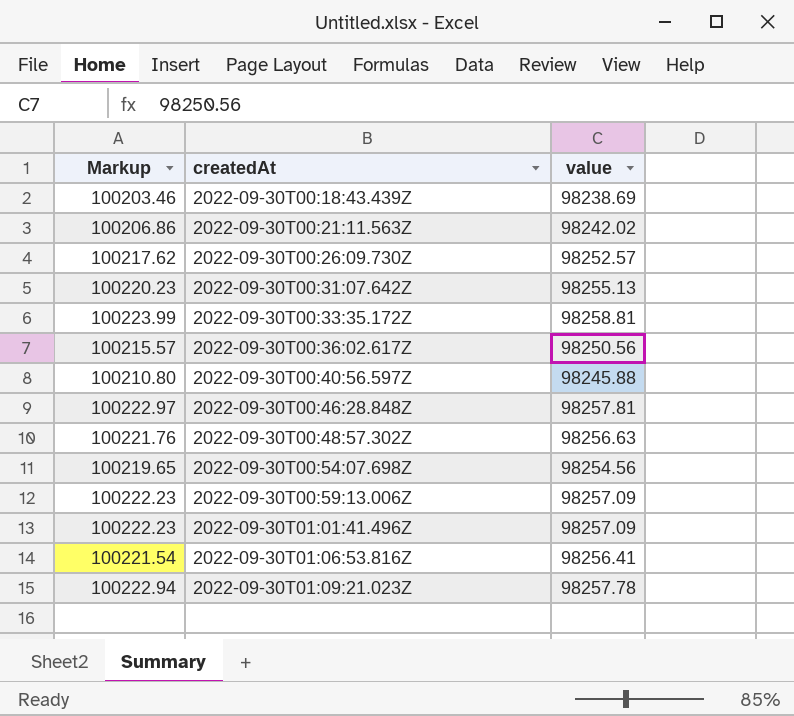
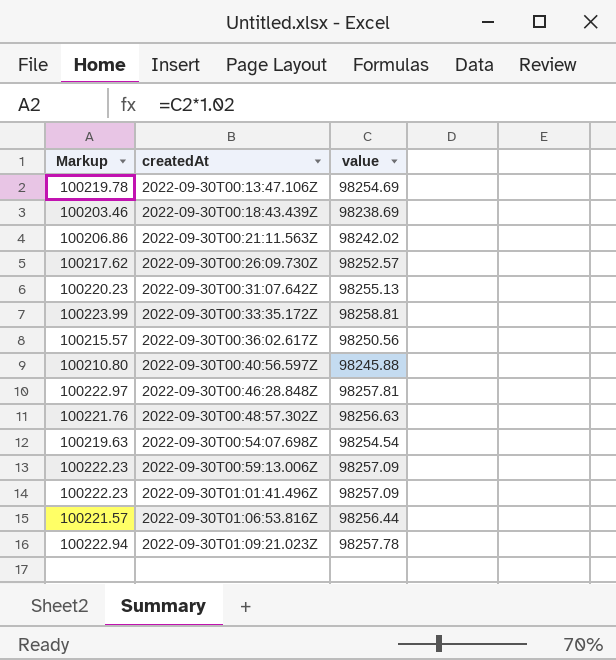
row 2022-09-30T00:13:47.106Z: none -> 100219.78 | 98254.69
2022-09-30T00:54:07.698Z | Markup: 100219.65 -> 100219.63
2022-09-30T00:54:07.698Z | value: 98254.56 -> 98254.54
2022-09-30T01:06:53.816Z | Markup: 100221.54 -> 100221.57
2022-09-30T01:06:53.816Z | value: 98256.41 -> 98256.44

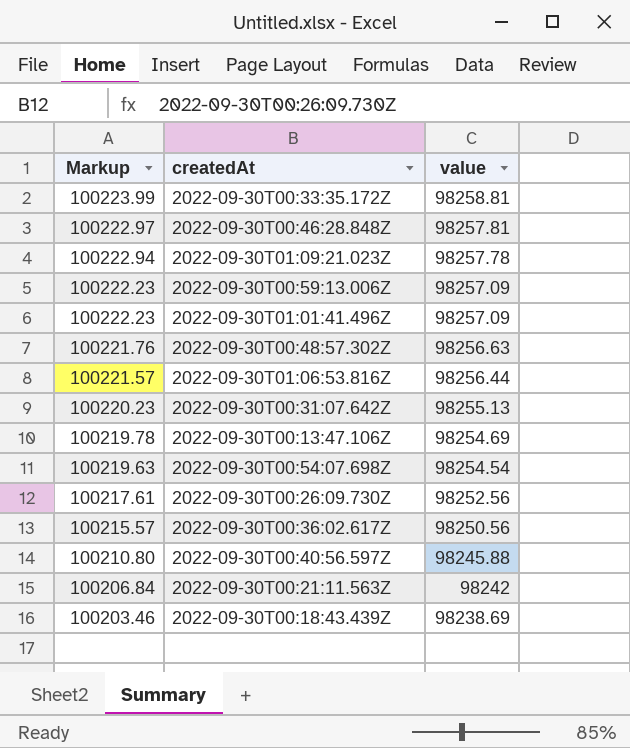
row order: createdAt ascending -> Markup descending
2022-09-30T00:26:09.730Z | Markup: 100217.62 -> 100217.61
2022-09-30T00:26:09.730Z | value: 98252.57 -> 98252.56
2022-09-30T00:21:11.563Z | Markup: 100206.86 -> 100206.84
2022-09-30T00:21:11.563Z | value: 98242.02 -> 98242

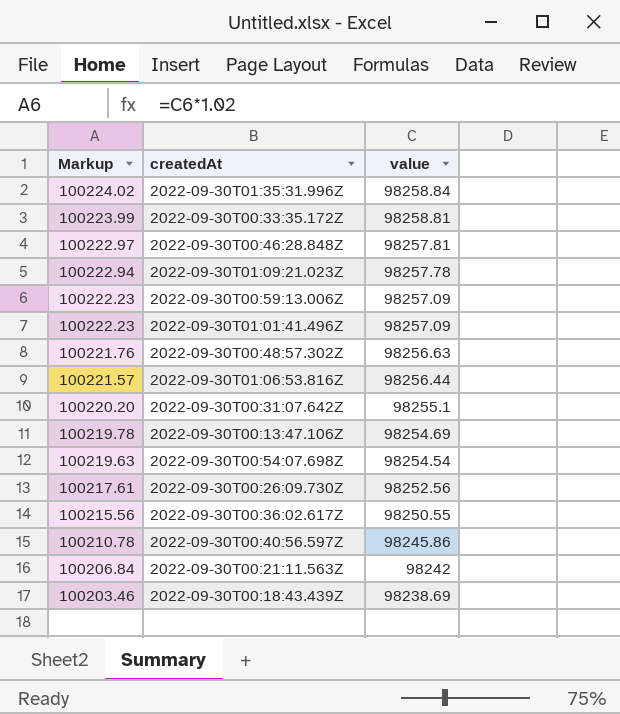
row 2022-09-30T01:35:31.996Z: none -> 100224.02 | 98258.84
2022-09-30T00:31:07.642Z | Markup: 100220.23 -> 100220.20
2022-09-30T00:31:07.642Z | value: 98255.13 -> 98255.1
2022-09-30T00:36:02.617Z | Markup: 100215.57 -> 100215.56
2022-09-30T00:36:02.617Z | value: 98250.56 -> 98250.55
2022-09-30T00:40:56.597Z | Markup: 100210.80 -> 100210.78
2022-09-30T00:40:56.597Z | value: 98245.88 -> 98245.86

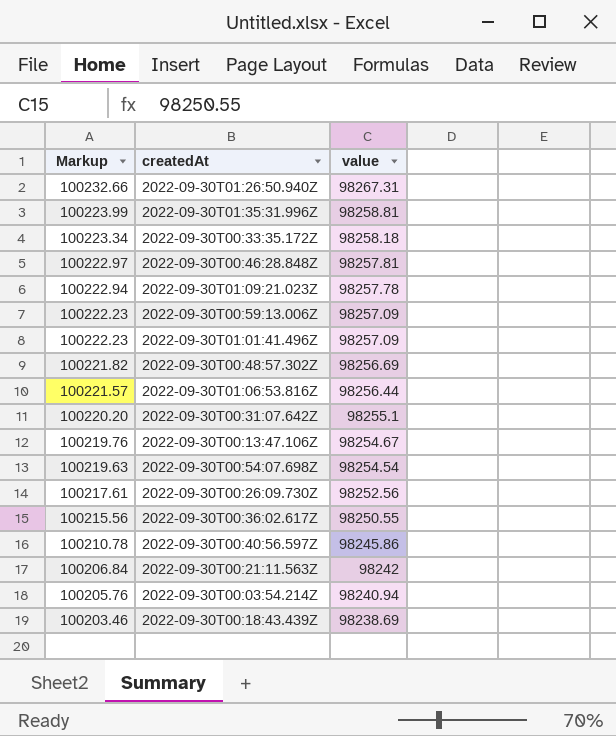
row 2022-09-30T01:26:50.940Z: none -> 100232.66 | 98267.31
2022-09-30T01:35:31.996Z | Markup: 100224.02 -> 100223.99
2022-09-30T01:35:31.996Z | value: 98258.84 -> 98258.81
2022-09-30T00:33:35.172Z | Markup: 100223.99 -> 100223.34
2022-09-30T00:33:35.172Z | value: 98258.81 -> 98258.18
2022-09-30T00:48:57.302Z | Markup: 100221.76 -> 100221.82
2022-09-30T00:48:57.302Z | value: 98256.63 -> 98256.69
2022-09-30T00:13:47.106Z | Markup: 100219.78 -> 100219.76
2022-09-30T00:13:47.106Z | value: 98254.69 -> 98254.67
row 2022-09-30T00:03:54.214Z: none -> 100205.76 | 98240.94

